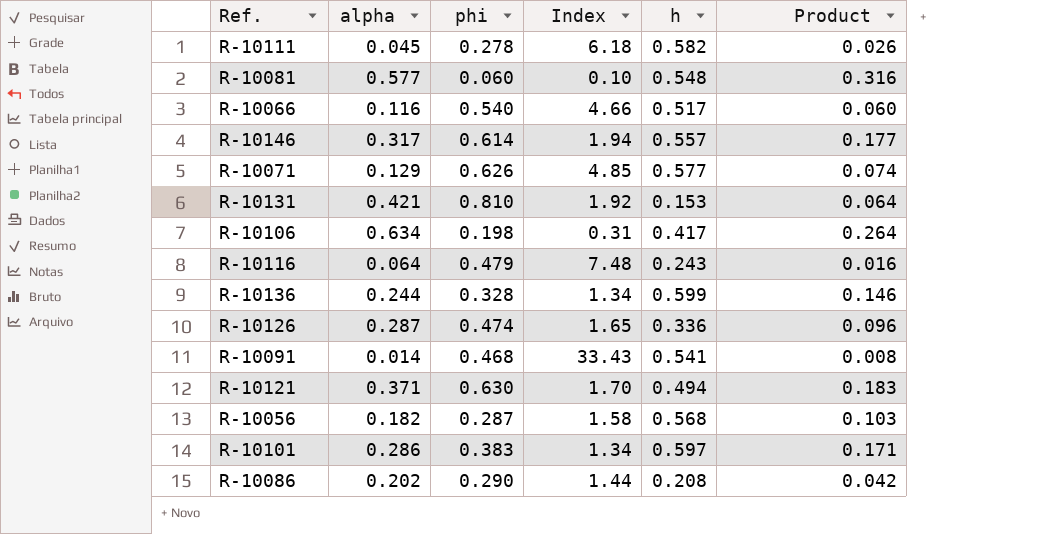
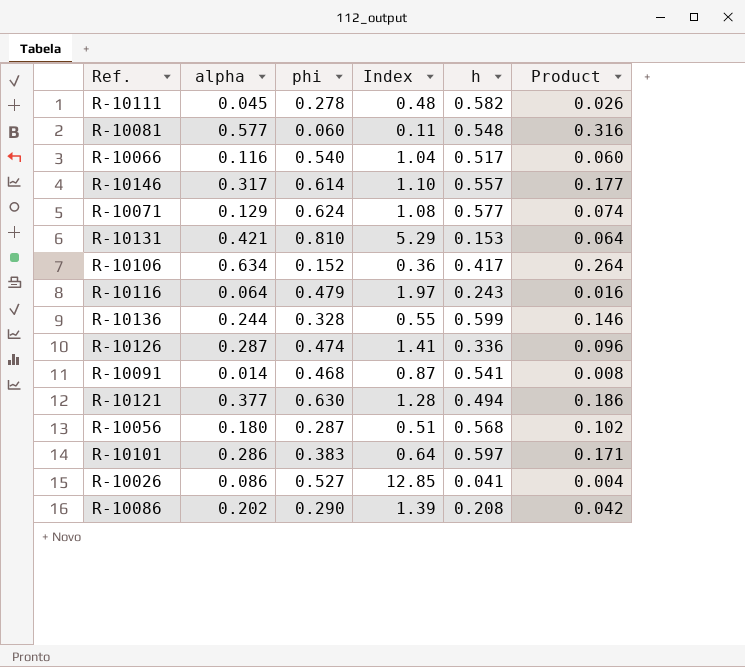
column Index | formula: [phi] / [alpha] -> [phi] / [h]
R-10071 | phi: 0.626 -> 0.624
R-10106 | phi: 0.198 -> 0.152
R-10121 | alpha: 0.371 -> 0.377
R-10121 | Product: 0.183 -> 0.186
R-10056 | alpha: 0.182 -> 0.180
R-10056 | Product: 0.103 -> 0.102
row R-10026: none -> 0.086 | 0.527 | 12.85 | 0.041 | 0.004

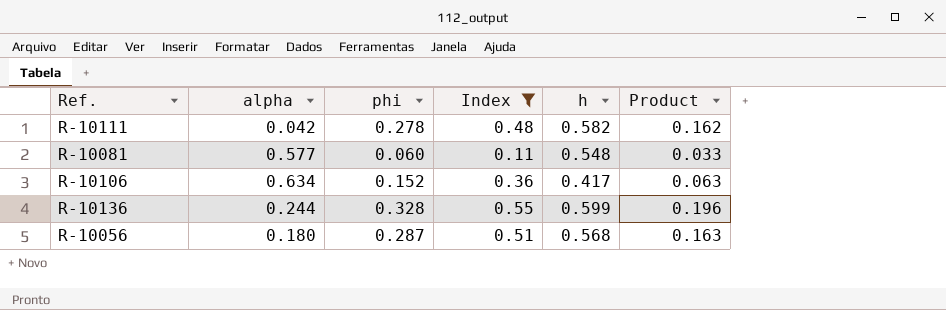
filter: none -> Index <= 0.55
column Product | formula: [alpha] * [h] -> [phi] * [h]
R-10111 | alpha: 0.045 -> 0.042

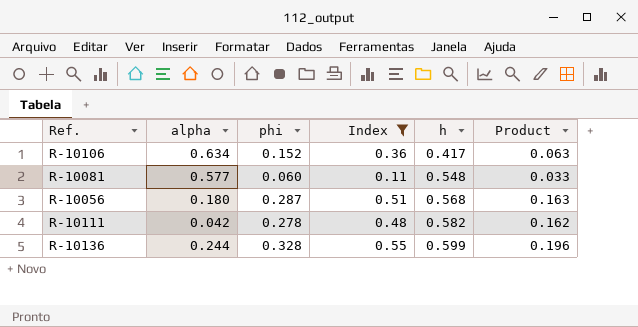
row order: none -> h ascending

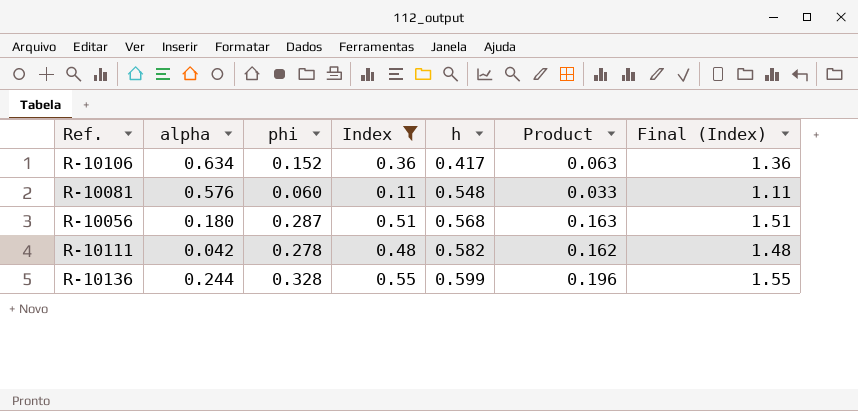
column Final (Index) | formula: none -> [Index] + 1
R-10081 | alpha: 0.577 -> 0.576

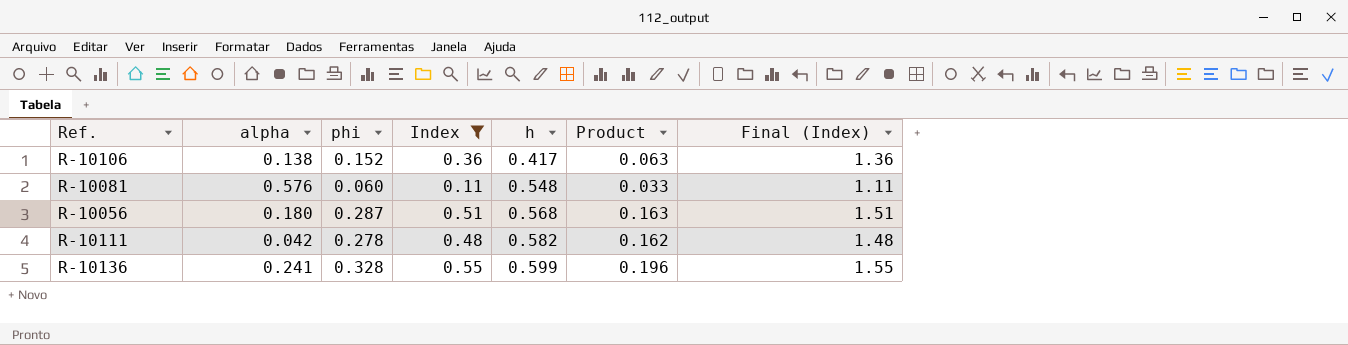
R-10106 | alpha: 0.634 -> 0.138
R-10136 | alpha: 0.244 -> 0.241

